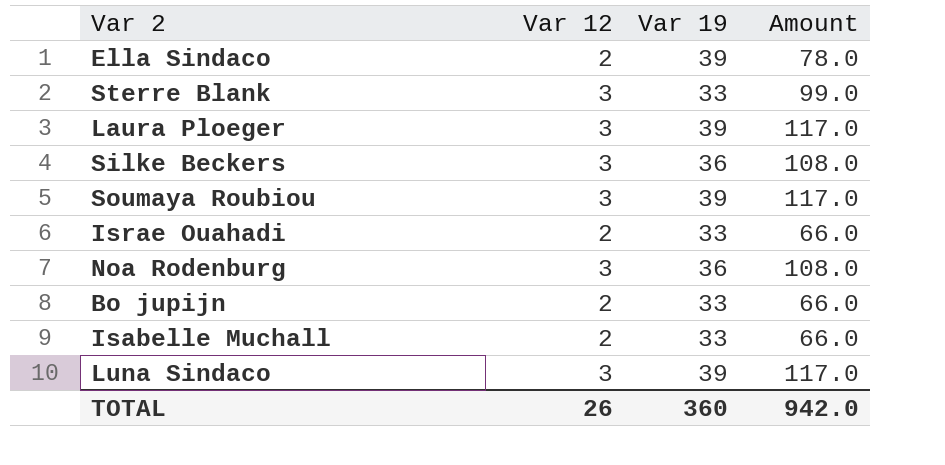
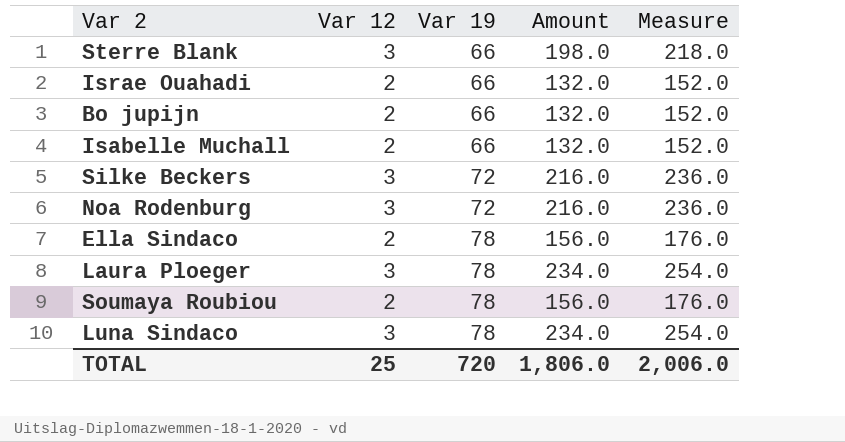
row order: none -> Var 19 ascending
column Measure | formula: none -> [Amount] + 20
Sterre Blank | Var 19: 33 -> 66
Sterre Blank | Amount: 99.0 -> 198.0
Israe Ouahadi | Var 19: 33 -> 66
Israe Ouahadi | Amount: 66.0 -> 132.0
Bo jupijn | Var 19: 33 -> 66
Bo jupijn | Amount: 66.0 -> 132.0
Isabelle Muchall | Var 19: 33 -> 66
Isabelle Muchall | Amount: 66.0 -> 132.0
Silke Beckers | Var 19: 36 -> 72
Silke Beckers | Amount: 108.0 -> 216.0
Noa Rodenburg | Var 19: 36 -> 72
Noa Rodenburg | Amount: 108.0 -> 216.0
Ella Sindaco | Var 19: 39 -> 78
Ella Sindaco | Amount: 78.0 -> 156.0
Laura Ploeger | Var 19: 39 -> 78
Laura Ploeger | Amount: 117.0 -> 234.0
Soumaya Roubiou | Var 12: 3 -> 2
Soumaya Roubiou | Var 19: 39 -> 78
Soumaya Roubiou | Amount: 117.0 -> 156.0
Luna Sindaco | Var 19: 39 -> 78
Luna Sindaco | Amount: 117.0 -> 234.0
TOTAL | Var 12: 26 -> 25
TOTAL | Var 19: 360 -> 720
TOTAL | Amount: 942.0 -> 1,806.0

